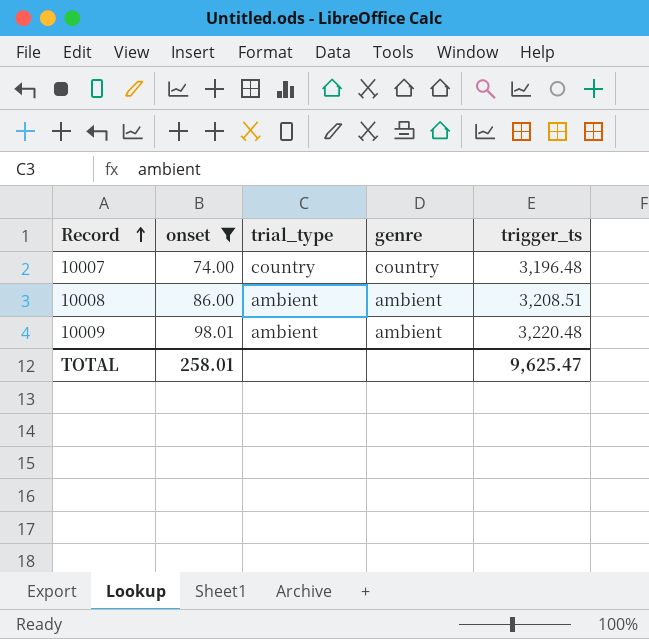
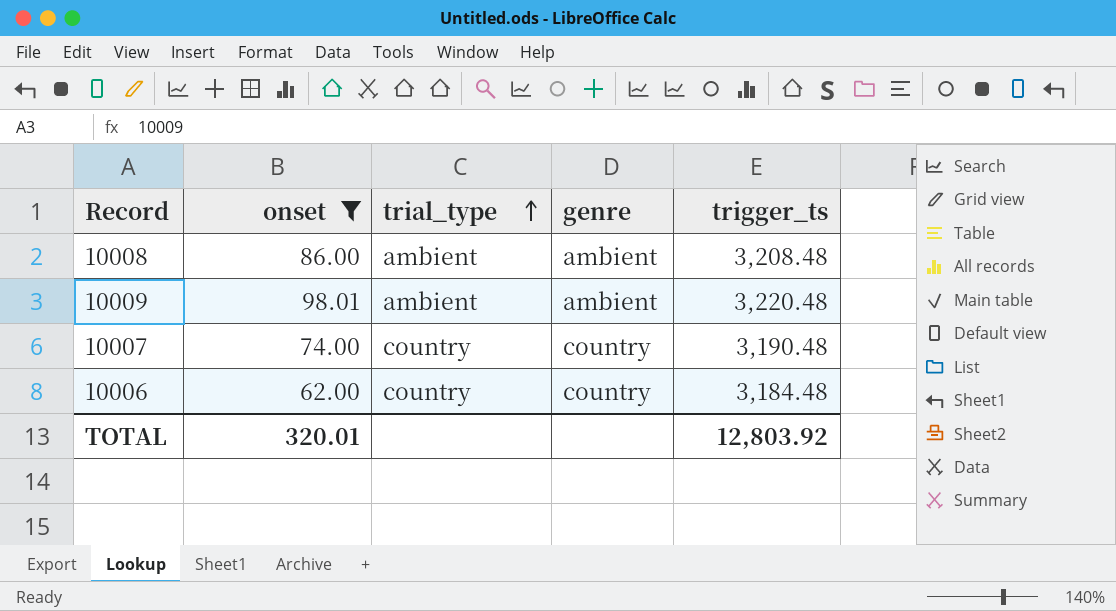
row order: Record ascending -> trial_type ascending
10008 | trigger_ts: 3,208.51 -> 3,208.48
10007 | trigger_ts: 3,196.48 -> 3,190.48
row 10006: none -> 62.00 | country | country | 3,184.48
TOTAL | onset: 258.01 -> 320.01
TOTAL | trigger_ts: 9,625.47 -> 12,803.92

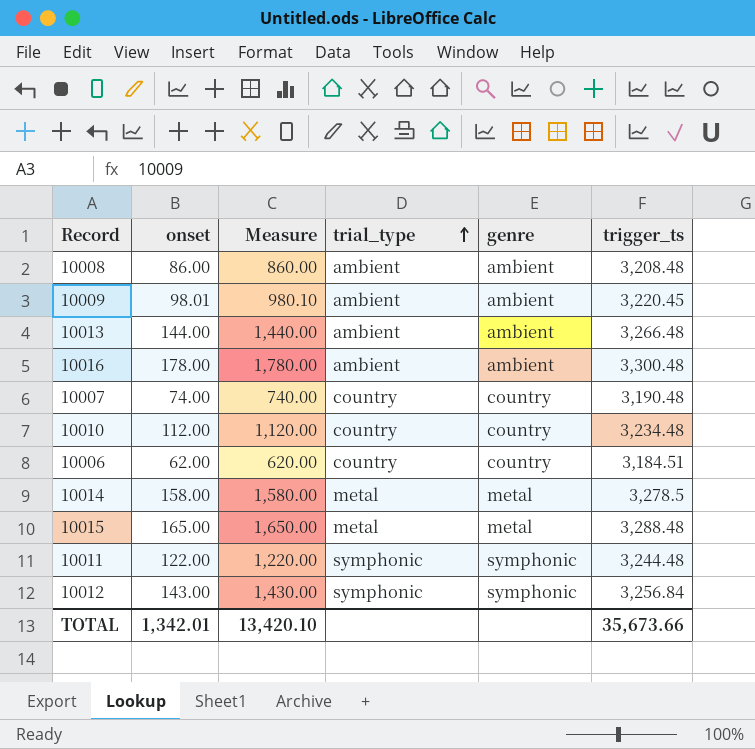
filter: onset <= 98.01 -> none
column Measure | formula: none -> [onset] * 10
10009 | trigger_ts: 3,220.48 -> 3,220.45
10006 | trigger_ts: 3,184.48 -> 3,184.51
TOTAL | onset: 320.01 -> 1,342.01
TOTAL | trigger_ts: 12,803.92 -> 35,673.66

